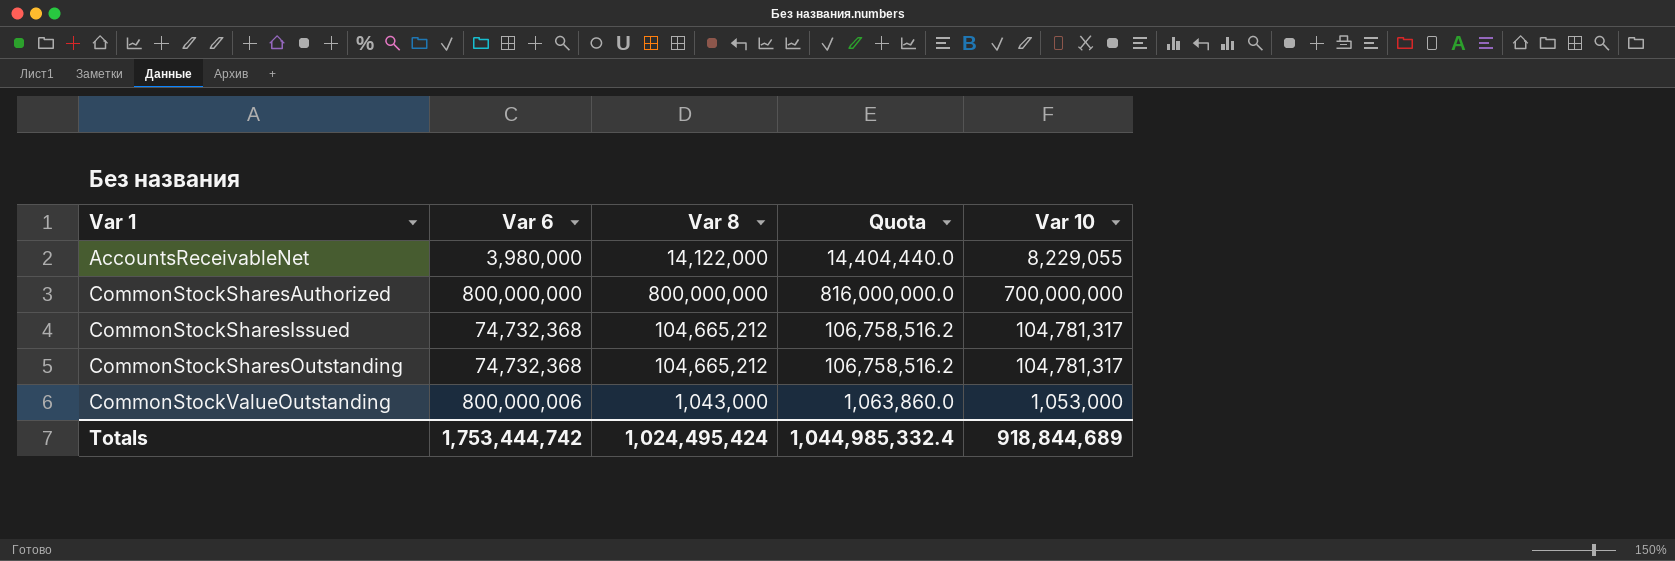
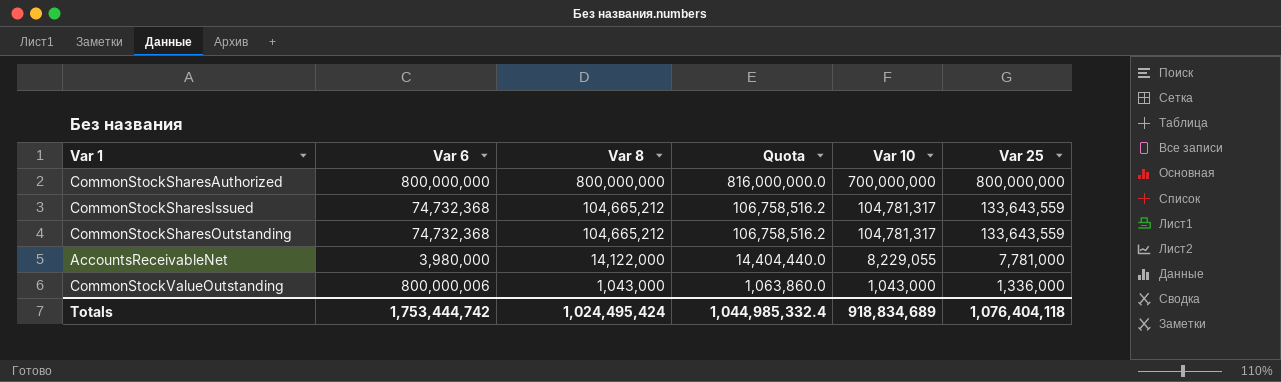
row order: Var 1 ascending -> Var 8 descending
column Var 25 | position: none -> 6
CommonStockValueOutstanding | Var 10: 1,053,000 -> 1,043,000
Totals | Var 10: 918,844,689 -> 918,834,689

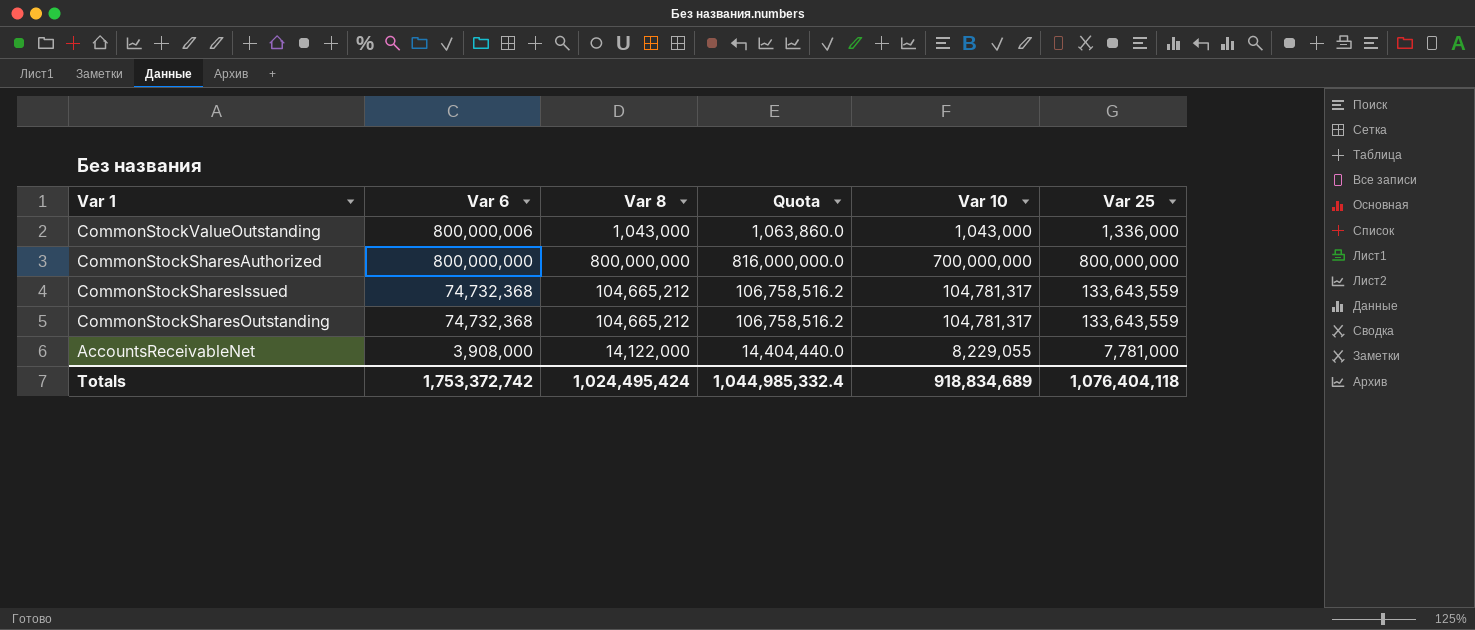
row order: Var 8 descending -> Var 6 descending
AccountsReceivableNet | Var 6: 3,980,000 -> 3,908,000
Totals | Var 6: 1,753,444,742 -> 1,753,372,742

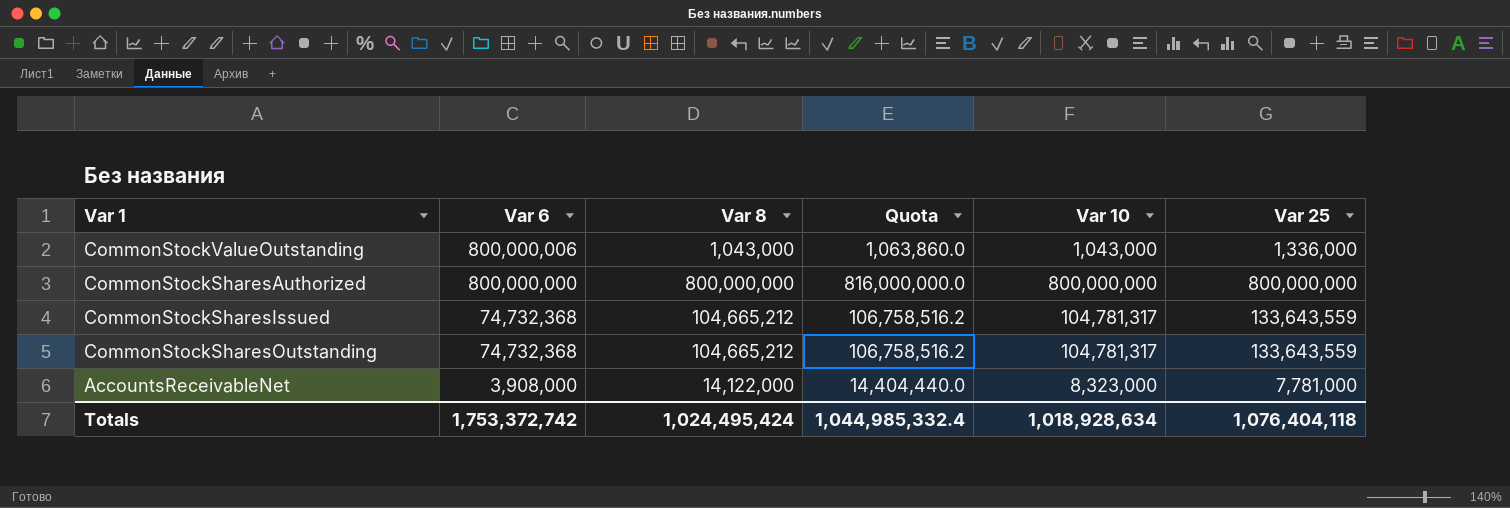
CommonStockSharesAuthorized | Var 10: 700,000,000 -> 800,000,000
AccountsReceivableNet | Var 10: 8,229,055 -> 8,323,000
Totals | Var 10: 918,834,689 -> 1,018,928,634

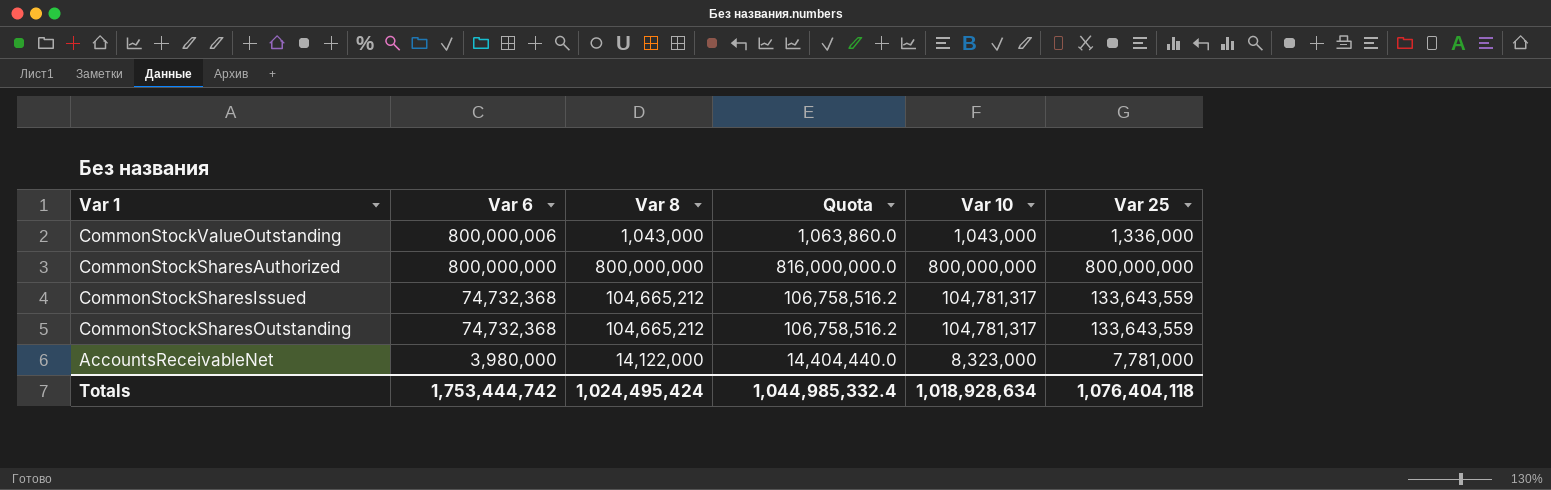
AccountsReceivableNet | Var 6: 3,908,000 -> 3,980,000
Totals | Var 6: 1,753,372,742 -> 1,753,444,742

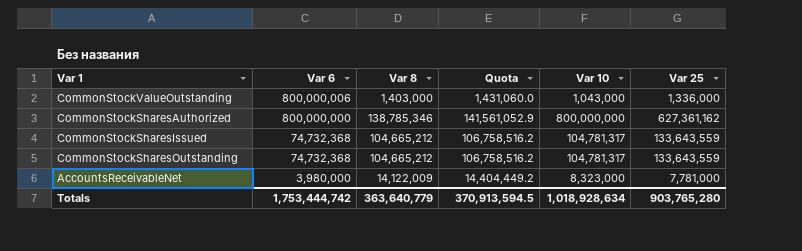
CommonStockValueOutstanding | Var 8: 1,043,000 -> 1,403,000
CommonStockValueOutstanding | Quota: 1,063,860.0 -> 1,431,060.0
CommonStockSharesAuthorized | Var 8: 800,000,000 -> 138,785,346
CommonStockSharesAuthorized | Quota: 816,000,000.0 -> 141,561,052.9
CommonStockSharesAuthorized | Var 25: 800,000,000 -> 627,361,162
AccountsReceivableNet | Var 8: 14,122,000 -> 14,122,009
AccountsReceivableNet | Quota: 14,404,440.0 -> 14,404,449.2
Totals | Var 8: 1,024,495,424 -> 363,640,779
Totals | Quota: 1,044,985,332.4 -> 370,913,594.5
Totals | Var 25: 1,076,404,118 -> 903,765,280

